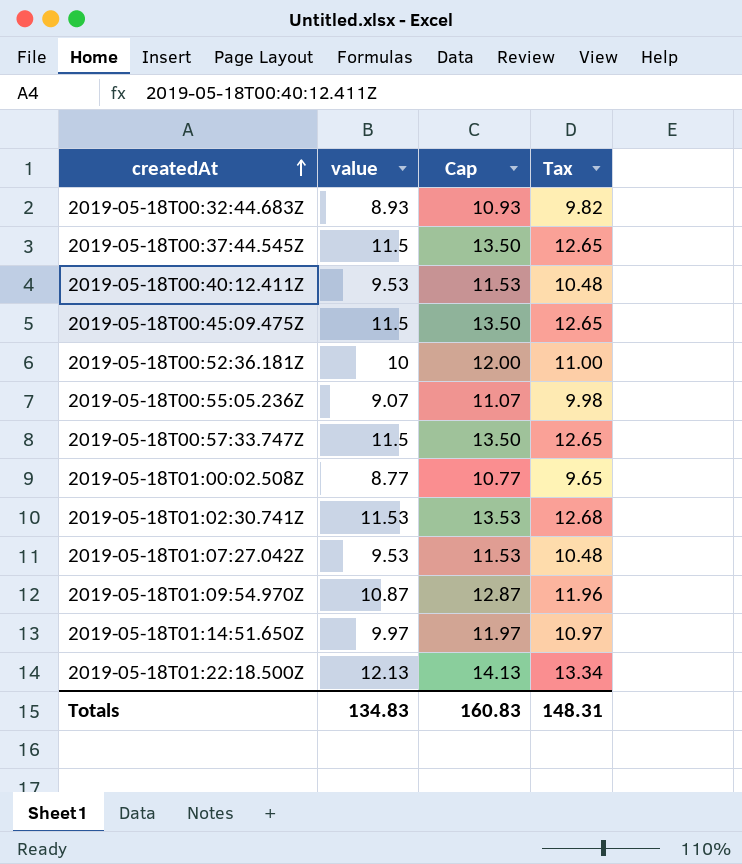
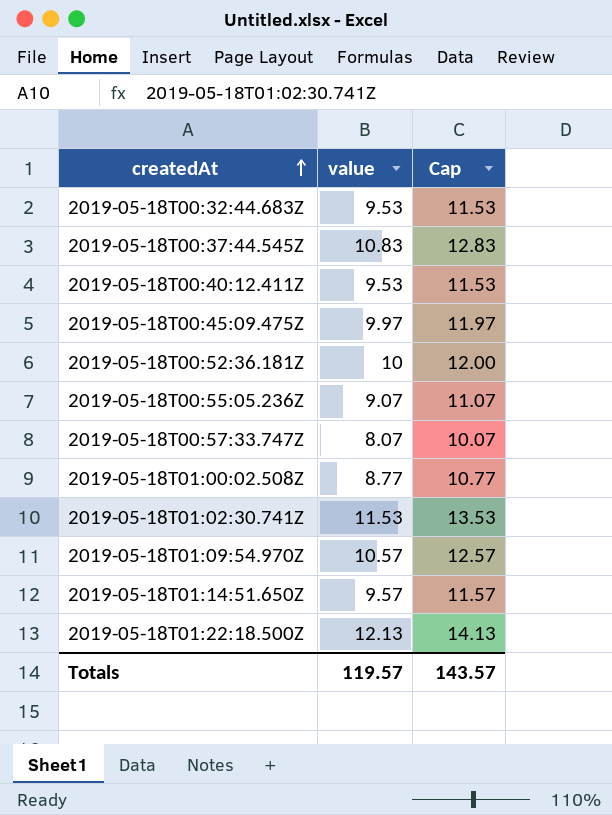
column Tax | formula: [value] * 1.1 -> none
row 2019-05-18T01:07:27.042Z: 9.53 | 11.53 | 10.48 -> none
2019-05-18T00:32:44.683Z | value: 8.93 -> 9.53
2019-05-18T00:32:44.683Z | Cap: 10.93 -> 11.53
2019-05-18T00:37:44.545Z | value: 11.5 -> 10.83
2019-05-18T00:37:44.545Z | Cap: 13.50 -> 12.83
2019-05-18T00:45:09.475Z | value: 11.5 -> 9.97
2019-05-18T00:45:09.475Z | Cap: 13.50 -> 11.97
2019-05-18T00:57:33.747Z | value: 11.5 -> 8.07
2019-05-18T00:57:33.747Z | Cap: 13.50 -> 10.07
2019-05-18T01:09:54.970Z | value: 10.87 -> 10.57
2019-05-18T01:09:54.970Z | Cap: 12.87 -> 12.57
2019-05-18T01:14:51.650Z | value: 9.97 -> 9.57
2019-05-18T01:14:51.650Z | Cap: 11.97 -> 11.57
Totals | value: 134.83 -> 119.57
Totals | Cap: 160.83 -> 143.57

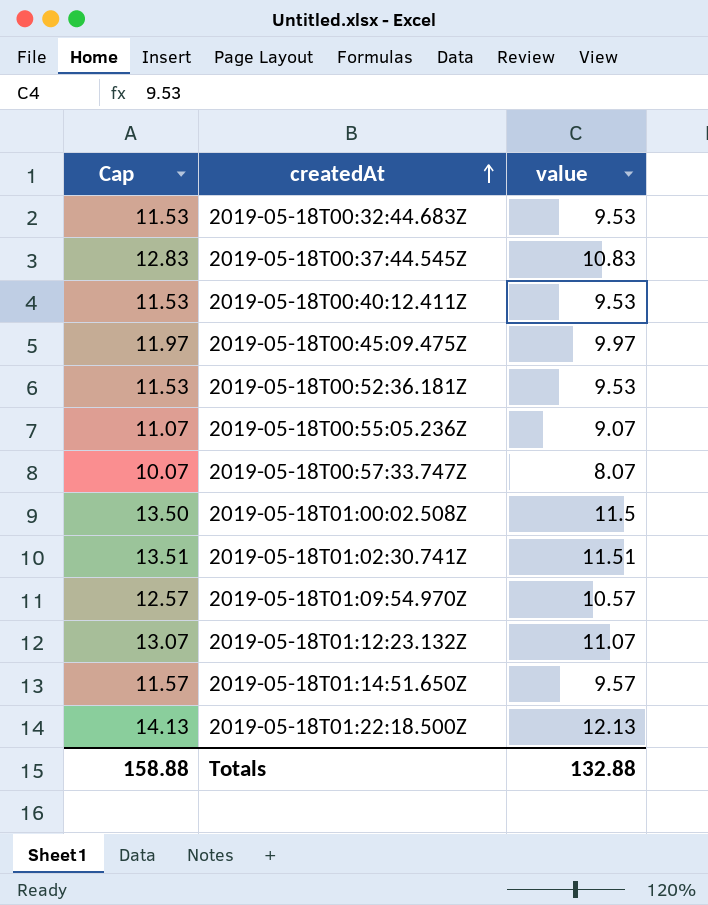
column Cap | position: 3 -> 1
2019-05-18T00:52:36.181Z | Cap: 12.00 -> 11.53
2019-05-18T00:52:36.181Z | value: 10 -> 9.53
2019-05-18T01:00:02.508Z | Cap: 10.77 -> 13.50
2019-05-18T01:00:02.508Z | value: 8.77 -> 11.5
2019-05-18T01:02:30.741Z | Cap: 13.53 -> 13.51
2019-05-18T01:02:30.741Z | value: 11.53 -> 11.51
row 2019-05-18T01:12:23.132Z: none -> 13.07 | 11.07
Totals | Cap: 143.57 -> 158.88
Totals | value: 119.57 -> 132.88

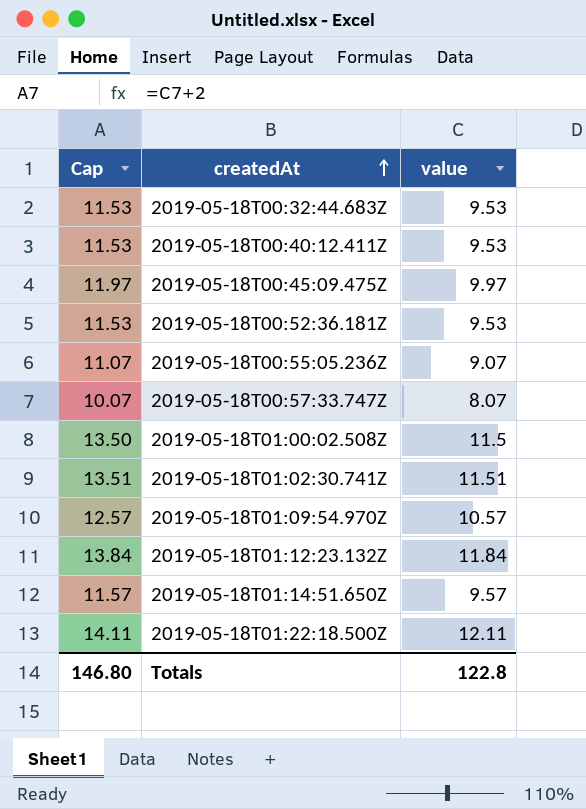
row 2019-05-18T00:37:44.545Z: 12.83 | 10.83 -> none
2019-05-18T01:12:23.132Z | Cap: 13.07 -> 13.84
2019-05-18T01:12:23.132Z | value: 11.07 -> 11.84
2019-05-18T01:22:18.500Z | Cap: 14.13 -> 14.11
2019-05-18T01:22:18.500Z | value: 12.13 -> 12.11
Totals | Cap: 158.88 -> 146.80
Totals | value: 132.88 -> 122.8

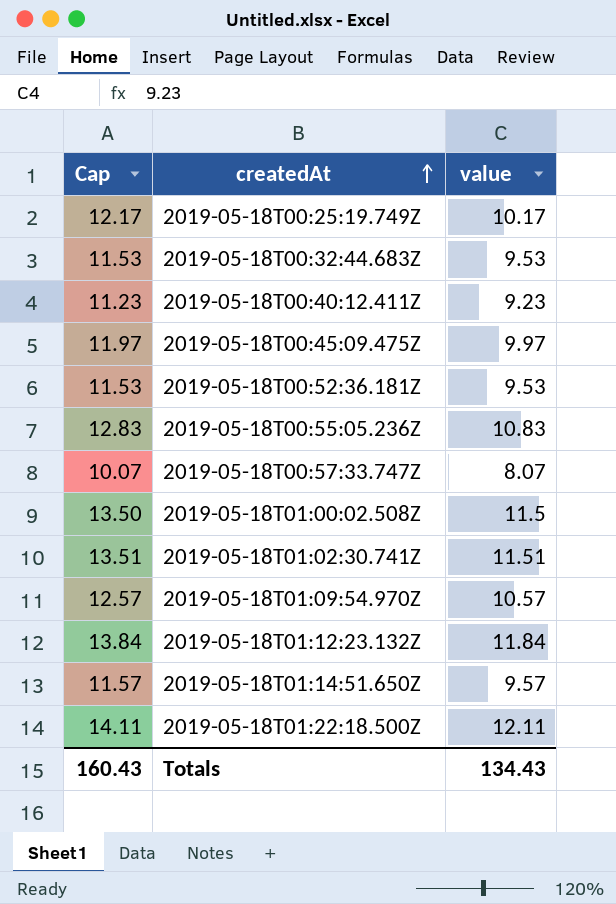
row 2019-05-18T00:25:19.749Z: none -> 12.17 | 10.17
2019-05-18T00:40:12.411Z | Cap: 11.53 -> 11.23
2019-05-18T00:40:12.411Z | value: 9.53 -> 9.23
2019-05-18T00:55:05.236Z | Cap: 11.07 -> 12.83
2019-05-18T00:55:05.236Z | value: 9.07 -> 10.83
Totals | Cap: 146.80 -> 160.43
Totals | value: 122.8 -> 134.43

